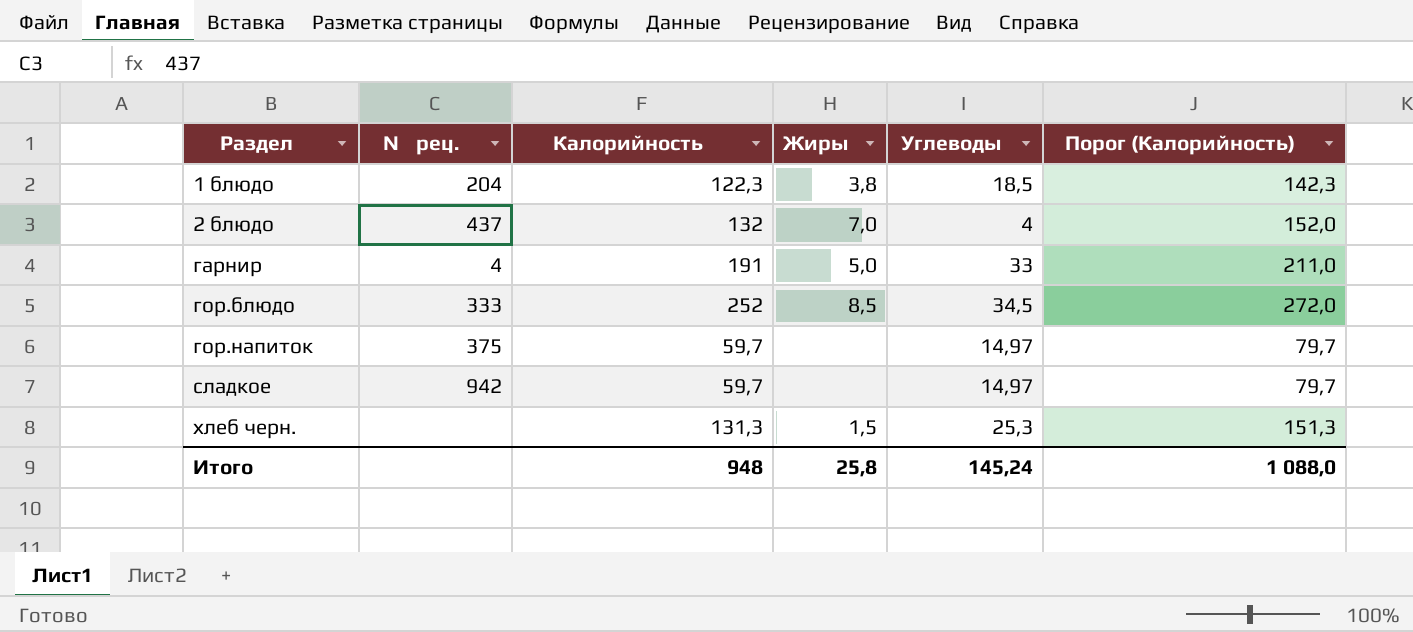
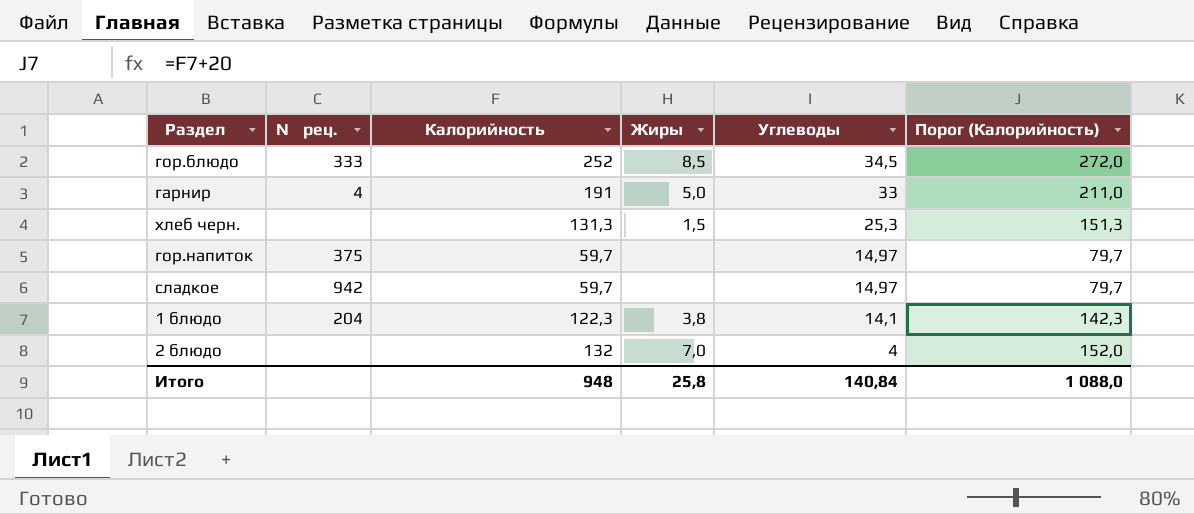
row order: Раздел ascending -> Углеводы descending
1 блюдо | Углеводы: 18,5 -> 14,1
2 блюдо | № рец.: 437 -> none
Итого | Углеводы: 145,24 -> 140,84

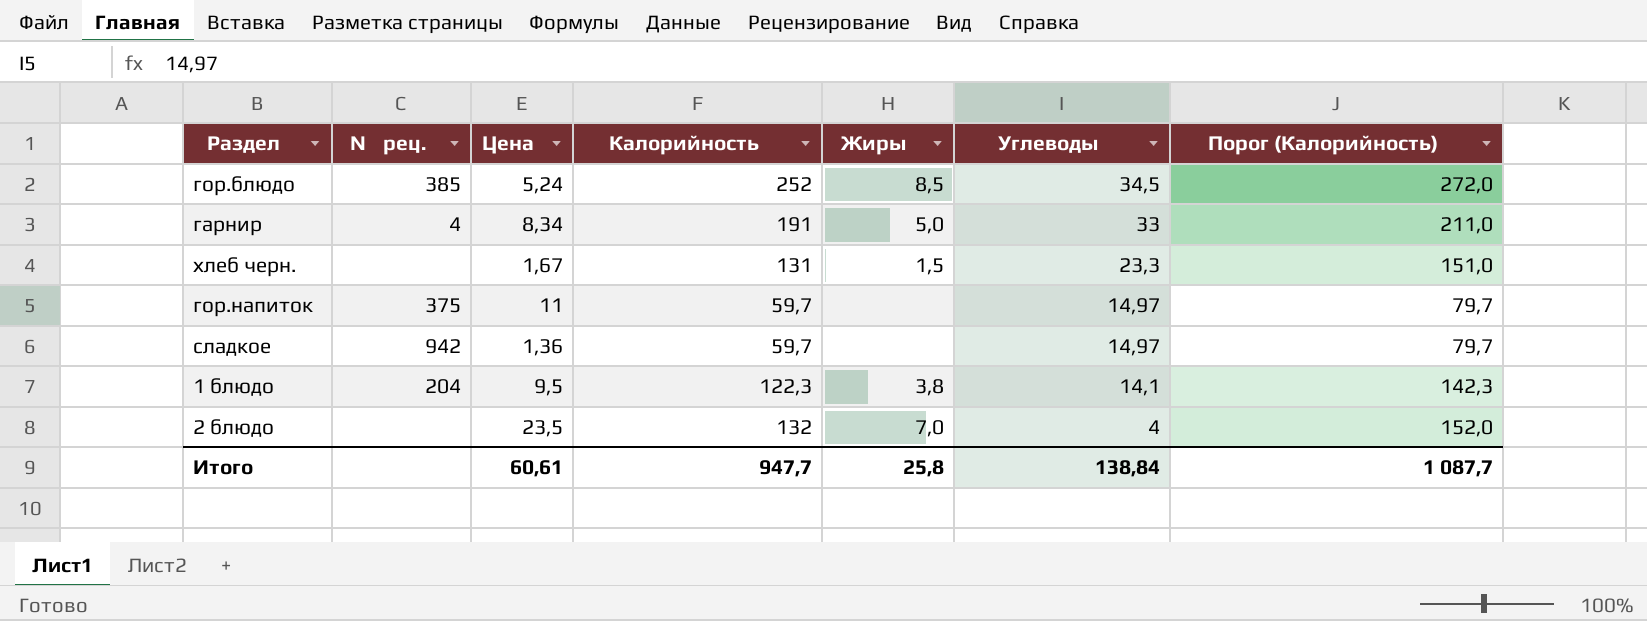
column Цена | position: none -> 3
гор.блюдо | № рец.: 333 -> 385
хлеб черн. | Калорийность: 131,3 -> 131
хлеб черн. | Углеводы: 25,3 -> 23,3
хлеб черн. | Порог (Калорийность): 151,3 -> 151,0
Итого | Калорийность: 948 -> 947,7
Итого | Углеводы: 140,84 -> 138,84
Итого | Порог (Калорийность): 1 088,0 -> 1 087,7

